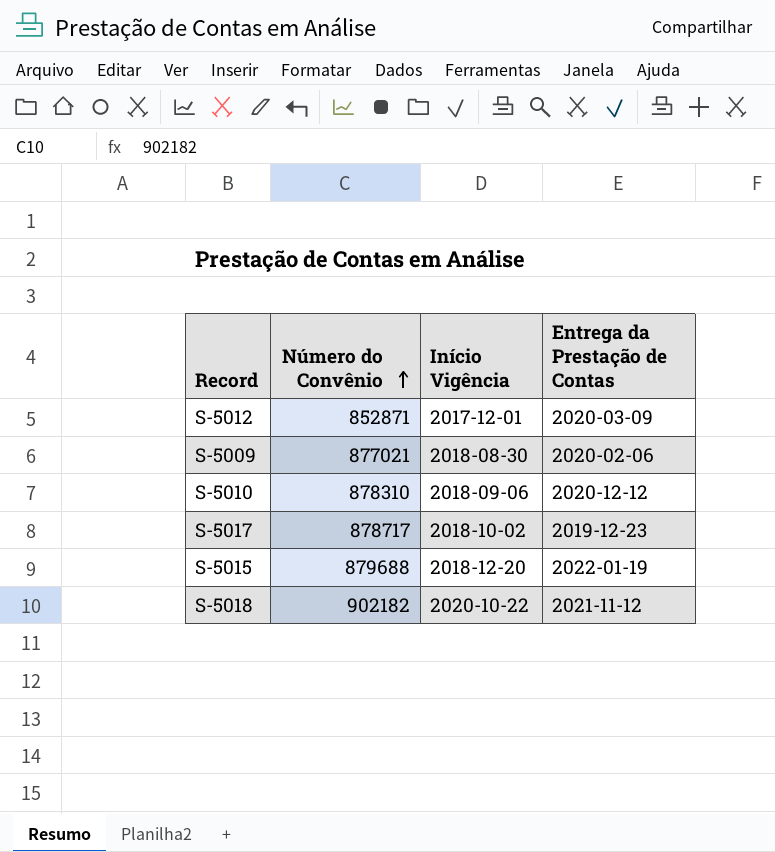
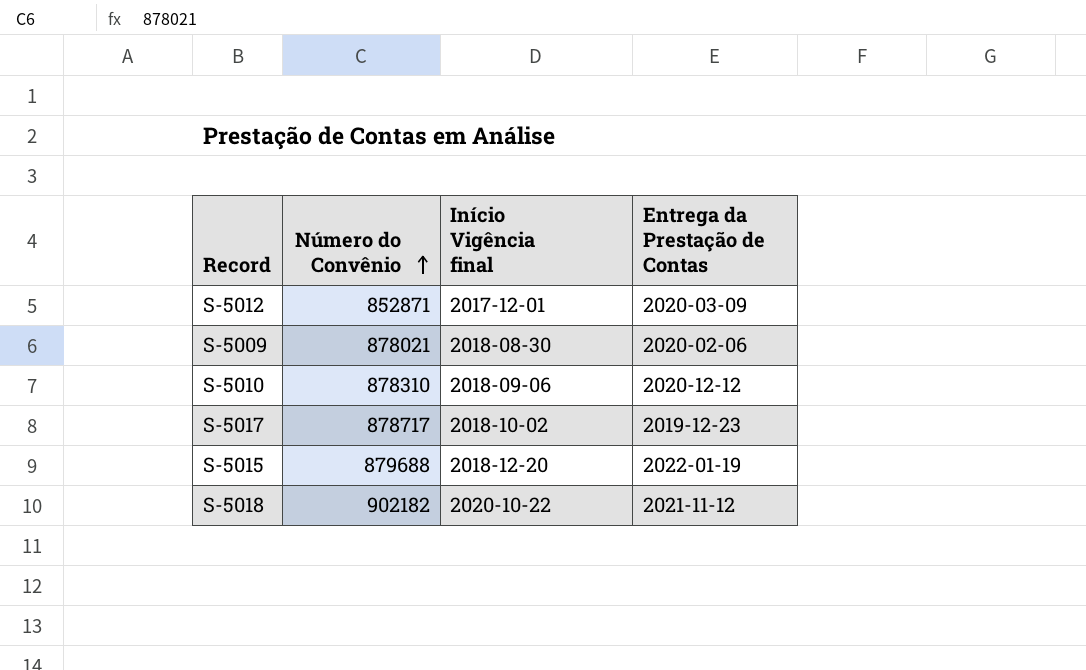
column name: Início Vigência -> Início Vigência final
S-5009 | Número do Convênio: 877021 -> 878021

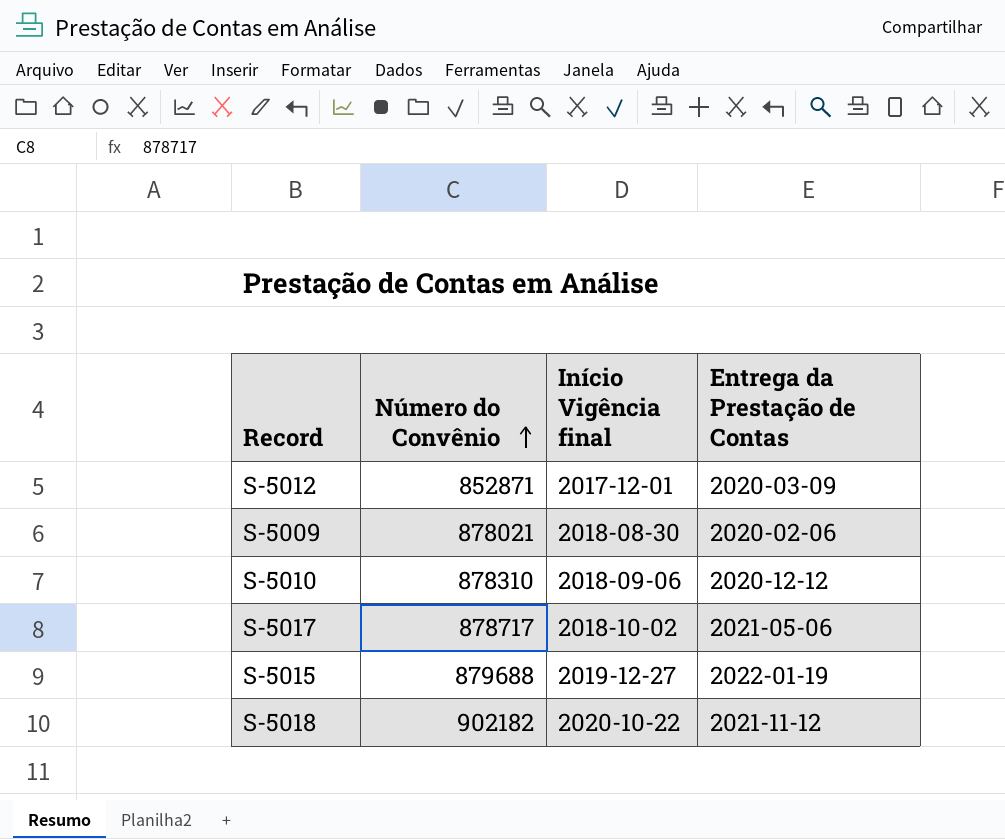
S-5017 | Entrega da Prestação de Contas: 2019-12-23 -> 2021-05-06
S-5015 | Início Vigência final: 2018-12-20 -> 2019-12-27

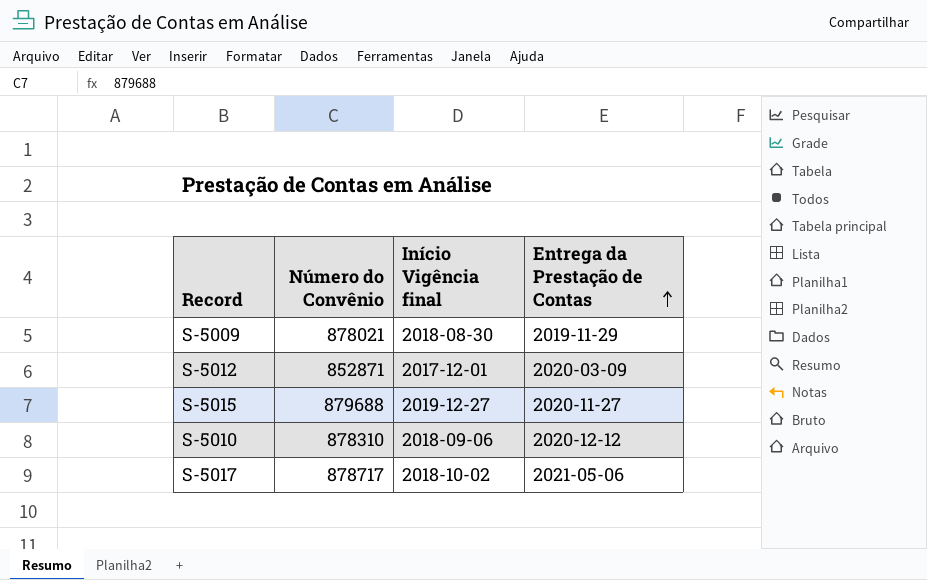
row order: Número do Convênio ascending -> Entrega da Prestação de Contas ascending
row S-5018: 902182 | 2020-10-22 | 2021-11-12 -> none
S-5009 | Entrega da Prestação de Contas: 2020-02-06 -> 2019-11-29
S-5015 | Entrega da Prestação de Contas: 2022-01-19 -> 2020-11-27

